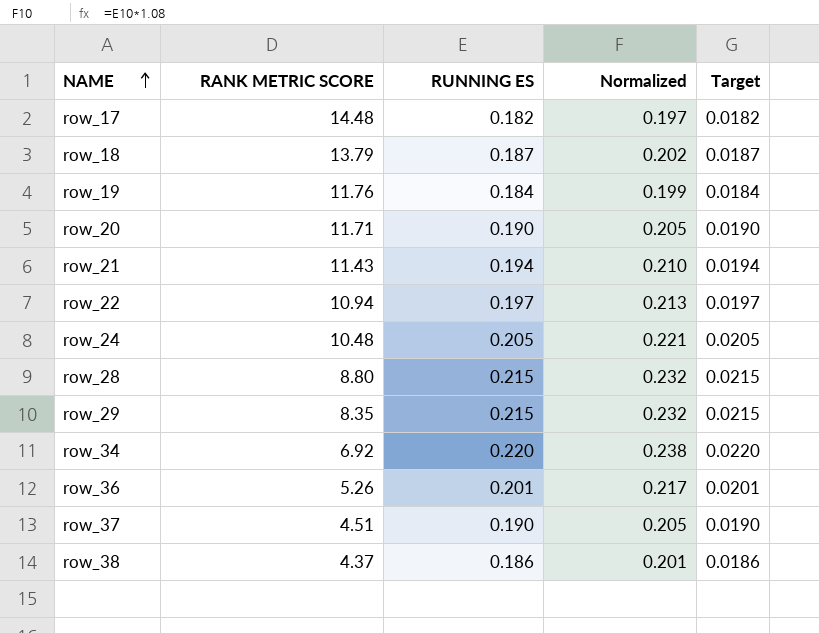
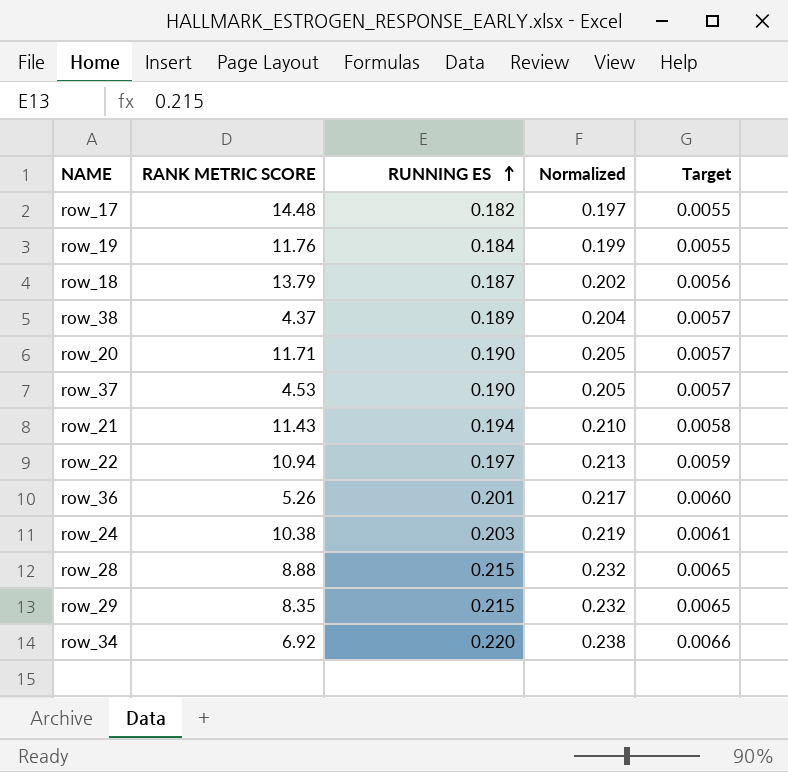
row order: NAME ascending -> RUNNING ES ascending
column Target | formula: [RUNNING ES] * 0.1 -> [RUNNING ES] * 0.03
row_38 | RUNNING ES: 0.186 -> 0.189
row_38 | Normalized: 0.201 -> 0.204
row_37 | RANK METRIC SCORE: 4.51 -> 4.53
row_24 | RANK METRIC SCORE: 10.48 -> 10.38
row_24 | RUNNING ES: 0.205 -> 0.203
row_24 | Normalized: 0.221 -> 0.219
row_28 | RANK METRIC SCORE: 8.80 -> 8.88

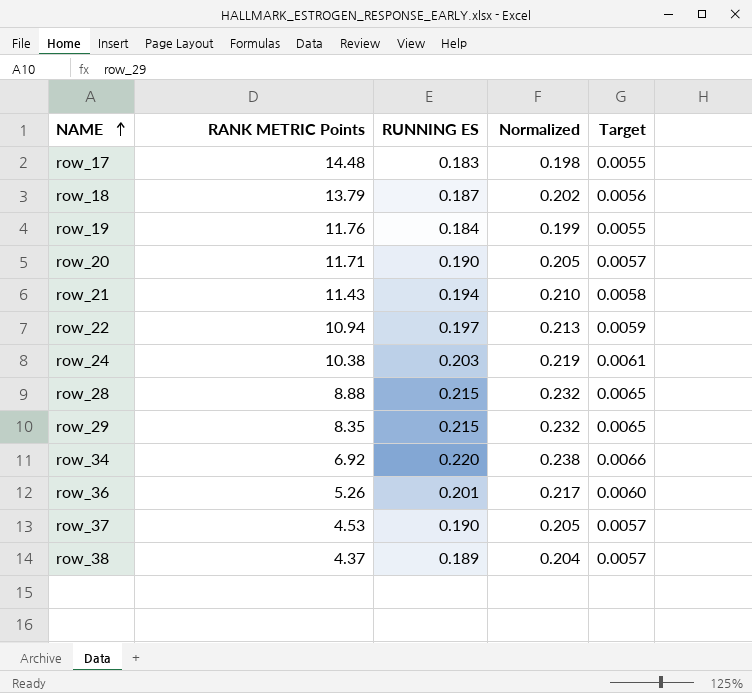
row order: RUNNING ES ascending -> NAME ascending
column name: RANK METRIC SCORE -> RANK METRIC Points
row_17 | RUNNING ES: 0.182 -> 0.183
row_17 | Normalized: 0.197 -> 0.198

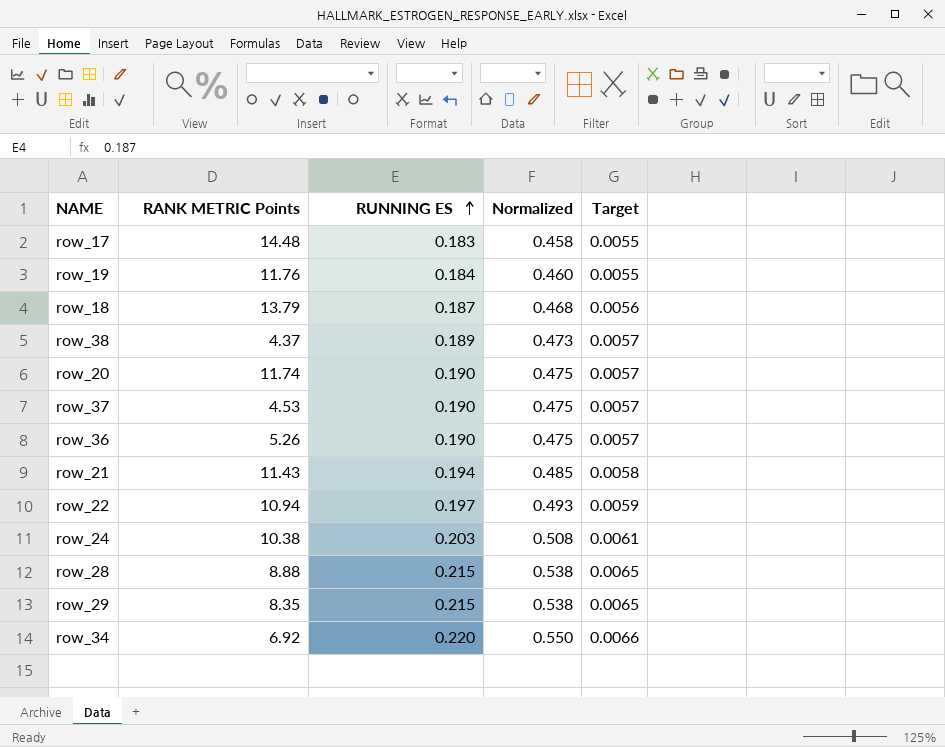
row order: NAME ascending -> RUNNING ES ascending
column Normalized | formula: [RUNNING ES] * 1.08 -> [RUNNING ES] * 2.5
row_20 | RANK METRIC Points: 11.71 -> 11.74
row_36 | RUNNING ES: 0.201 -> 0.190
row_36 | Target: 0.0060 -> 0.0057

